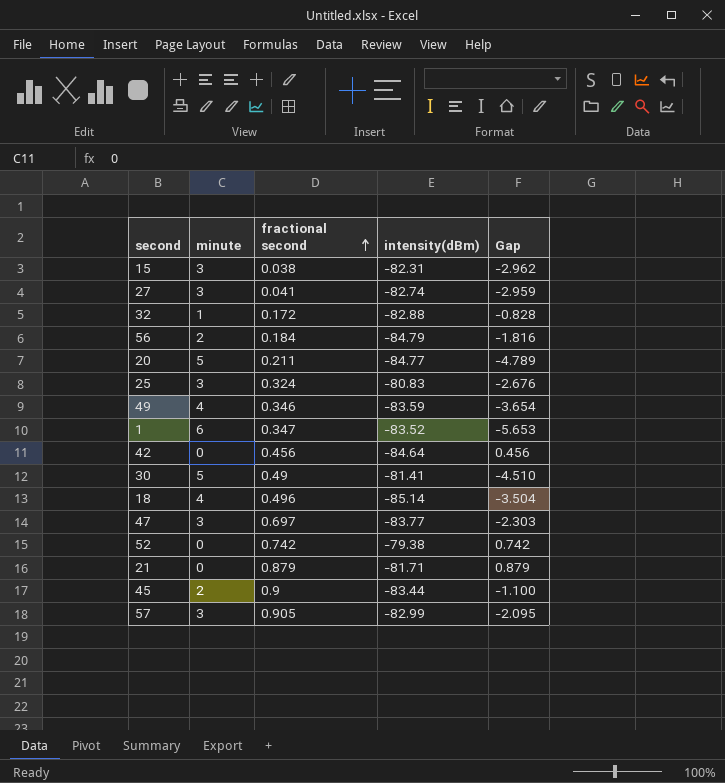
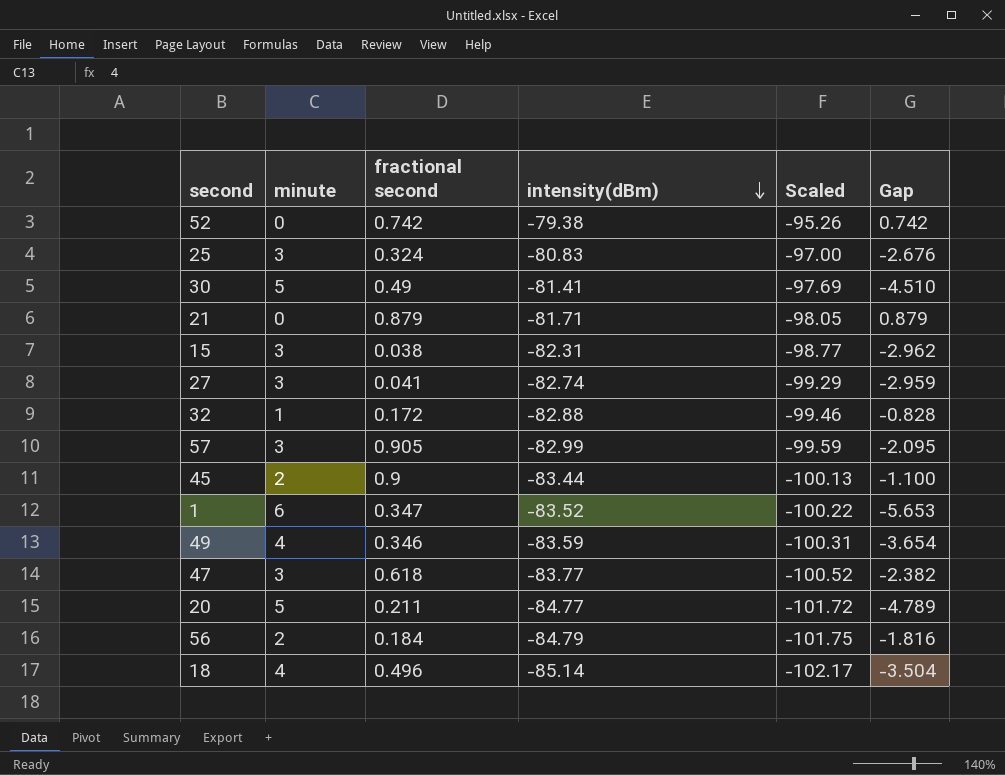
row order: fractional second ascending -> intensity(dBm) descending
column Scaled | formula: none -> [intensity(dBm)] * 1.2
row 42: 0 | 0.456 | -84.64 | 0.456 -> none
47 | fractional second: 0.697 -> 0.618
47 | Gap: -2.303 -> -2.382

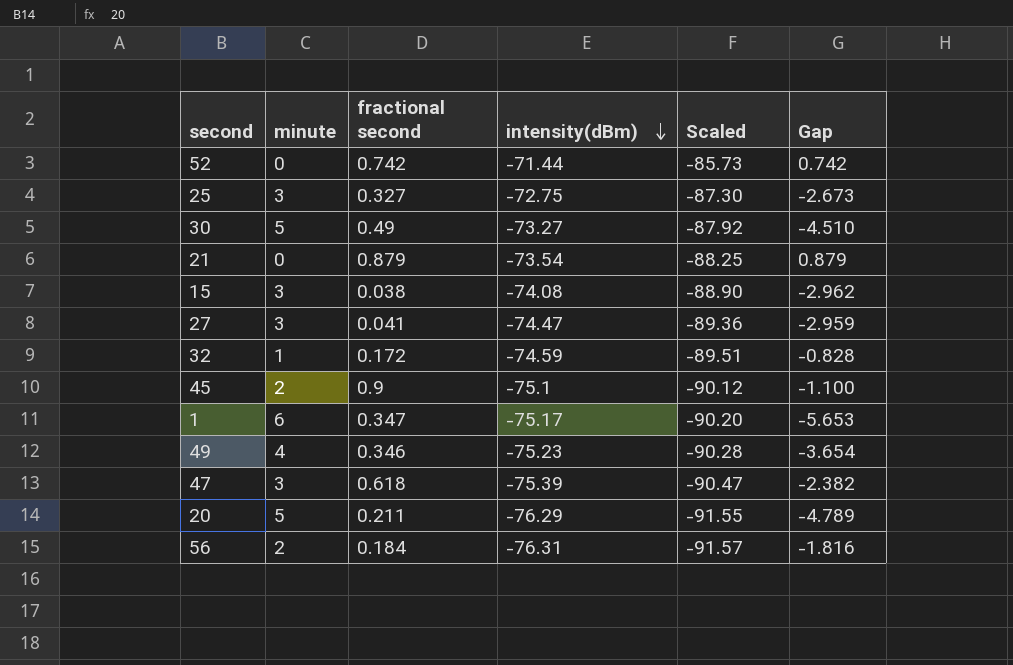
row 57: 3 | 0.905 | -82.99 | -99.59 | -2.095 -> none
row 18: 4 | 0.496 | -85.14 | -102.17 | -3.504 -> none
52 | intensity(dBm): -79.38 -> -71.44
52 | Scaled: -95.26 -> -85.73
25 | fractional second: 0.324 -> 0.327
25 | intensity(dBm): -80.83 -> -72.75
25 | Scaled: -97.00 -> -87.30
25 | Gap: -2.676 -> -2.673
30 | intensity(dBm): -81.41 -> -73.27
30 | Scaled: -97.69 -> -87.92
21 | intensity(dBm): -81.71 -> -73.54
21 | Scaled: -98.05 -> -88.25
15 | intensity(dBm): -82.31 -> -74.08
15 | Scaled: -98.77 -> -88.90
27 | intensity(dBm): -82.74 -> -74.47
27 | Scaled: -99.29 -> -89.36
32 | intensity(dBm): -82.88 -> -74.59
32 | Scaled: -99.46 -> -89.51
45 | intensity(dBm): -83.44 -> -75.1
45 | Scaled: -100.13 -> -90.12
1 | intensity(dBm): -83.52 -> -75.17
1 | Scaled: -100.22 -> -90.20
49 | intensity(dBm): -83.59 -> -75.23
49 | Scaled: -100.31 -> -90.28
47 | intensity(dBm): -83.77 -> -75.39
47 | Scaled: -100.52 -> -90.47
20 | intensity(dBm): -84.77 -> -76.29
20 | Scaled: -101.72 -> -91.55
56 | intensity(dBm): -84.79 -> -76.31
56 | Scaled: -101.75 -> -91.57

